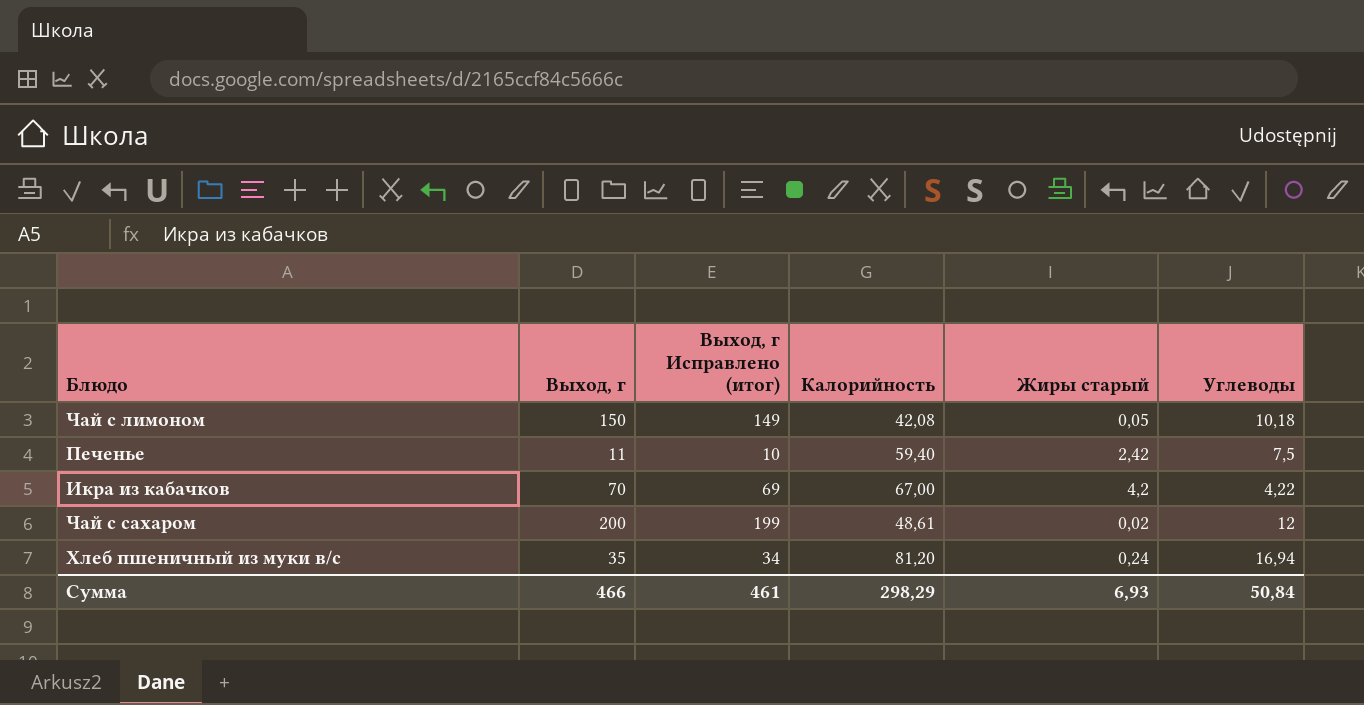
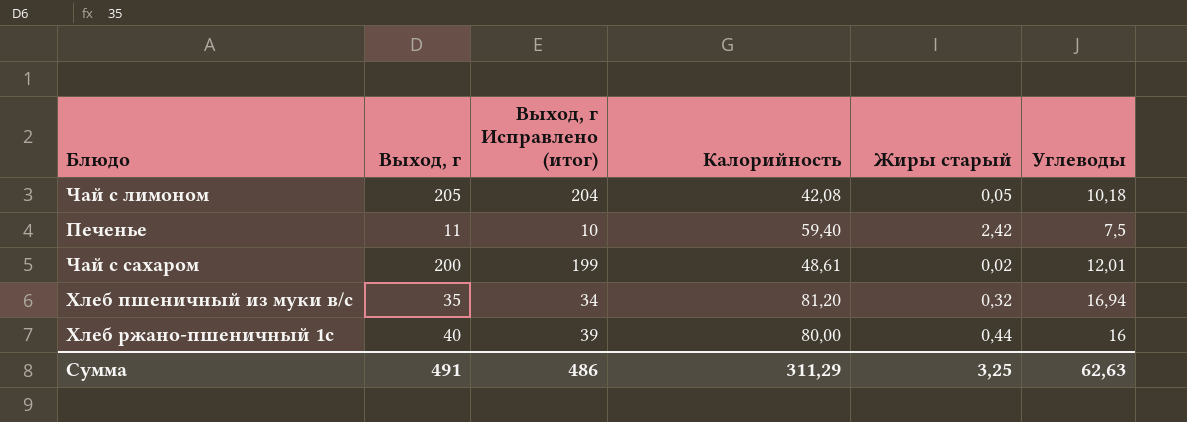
row Икра из кабачков: 70 | 69 | 67,00 | 4,2 | 4,22 -> none
Чай с лимоном | Выход, г: 150 -> 205
Чай с лимоном | Выход, г Исправлено (итог): 149 -> 204
Чай с сахаром | Углеводы: 12 -> 12,01
Хлеб пшеничный из муки в/с | Жиры старый: 0,24 -> 0,32
row Хлеб ржано-пшеничный 1с: none -> 40 | 39 | 80,00 | 0,44 | 16
Сумма | Выход, г: 466 -> 491
Сумма | Выход, г Исправлено (итог): 461 -> 486
Сумма | Калорийность: 298,29 -> 311,29
Сумма | Жиры старый: 6,93 -> 3,25
Сумма | Углеводы: 50,84 -> 62,63

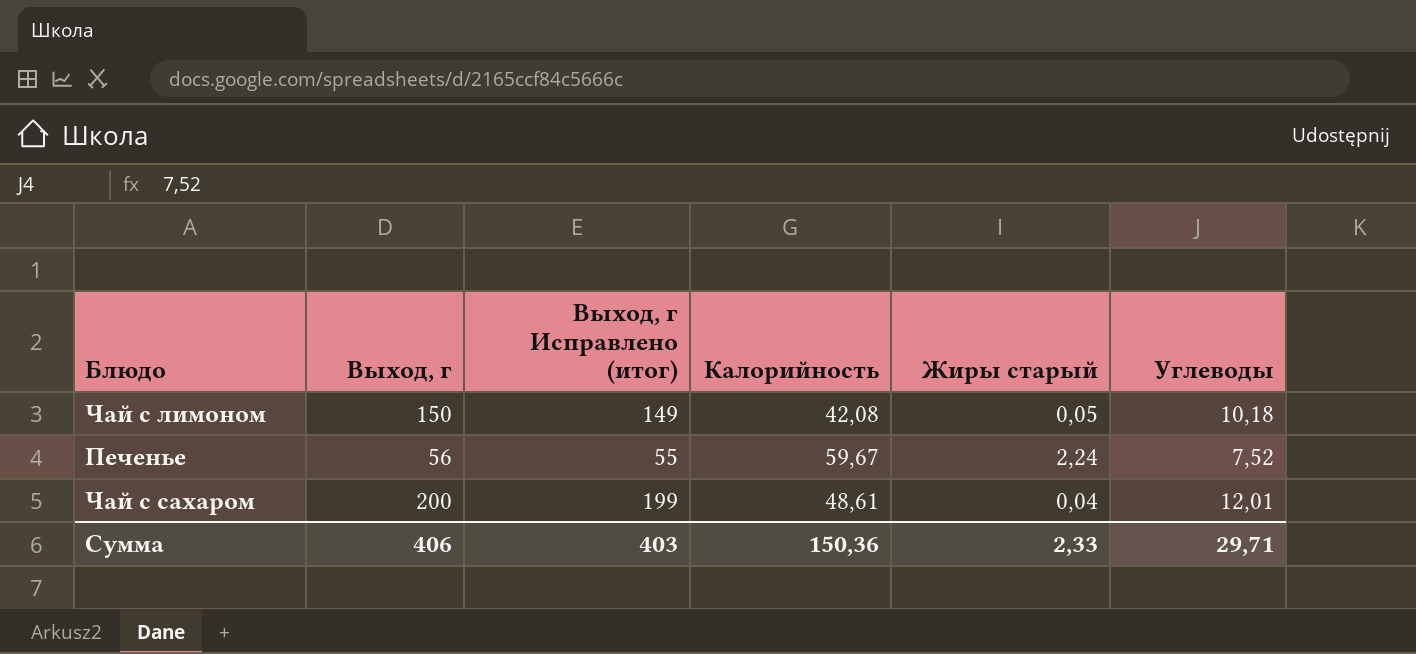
row Хлеб пшеничный из муки в/с: 35 | 34 | 81,20 | 0,32 | 16,94 -> none
row Хлеб ржано-пшеничный 1с: 40 | 39 | 80,00 | 0,44 | 16 -> none
Чай с лимоном | Выход, г: 205 -> 150
Чай с лимоном | Выход, г Исправлено (итог): 204 -> 149
Печенье | Выход, г: 11 -> 56
Печенье | Выход, г Исправлено (итог): 10 -> 55
Печенье | Калорийность: 59,40 -> 59,67
Печенье | Жиры старый: 2,42 -> 2,24
Печенье | Углеводы: 7,5 -> 7,52
Чай с сахаром | Жиры старый: 0,02 -> 0,04
Сумма | Выход, г: 491 -> 406
Сумма | Выход, г Исправлено (итог): 486 -> 403
Сумма | Калорийность: 311,29 -> 150,36
Сумма | Жиры старый: 3,25 -> 2,33
Сумма | Углеводы: 62,63 -> 29,71

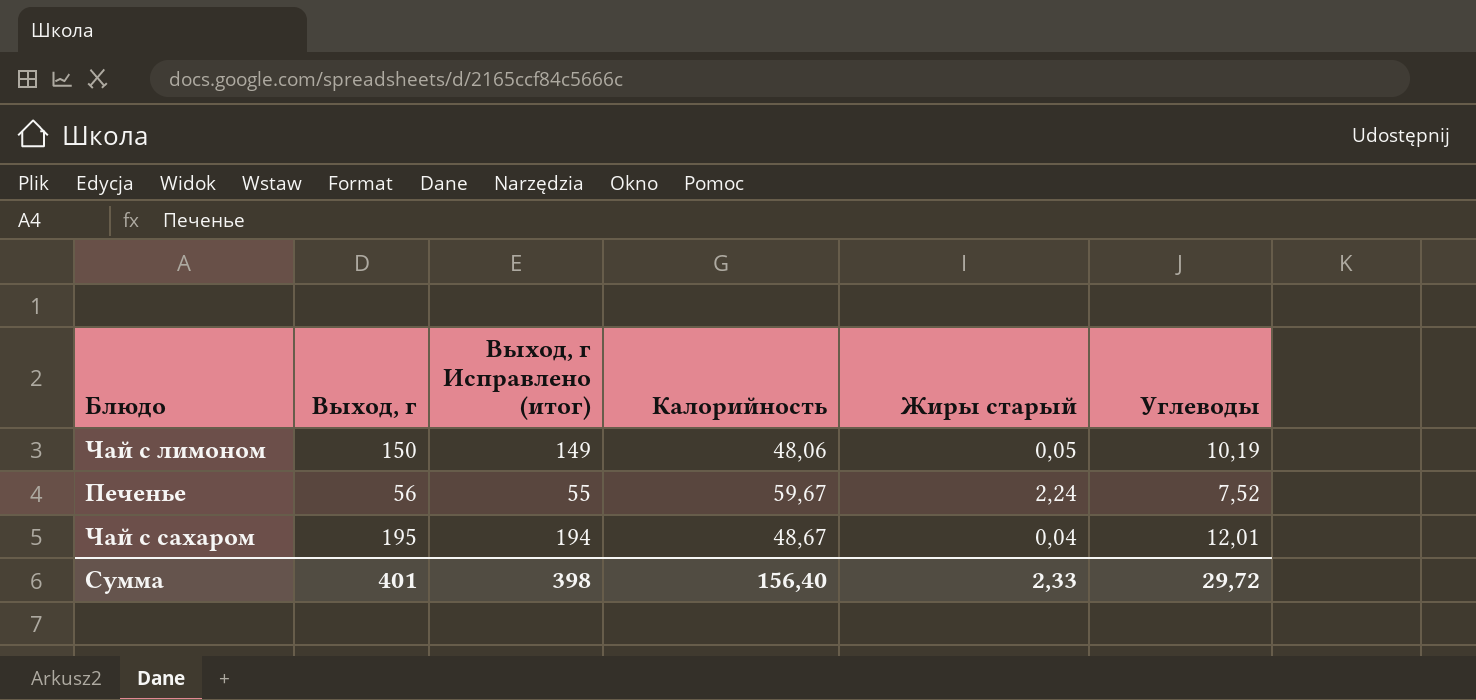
Чай с лимоном | Калорийность: 42,08 -> 48,06
Чай с лимоном | Углеводы: 10,18 -> 10,19
Чай с сахаром | Выход, г: 200 -> 195
Чай с сахаром | Выход, г Исправлено (итог): 199 -> 194
Чай с сахаром | Калорийность: 48,61 -> 48,67
Сумма | Выход, г: 406 -> 401
Сумма | Выход, г Исправлено (итог): 403 -> 398
Сумма | Калорийность: 150,36 -> 156,40
Сумма | Углеводы: 29,71 -> 29,72

